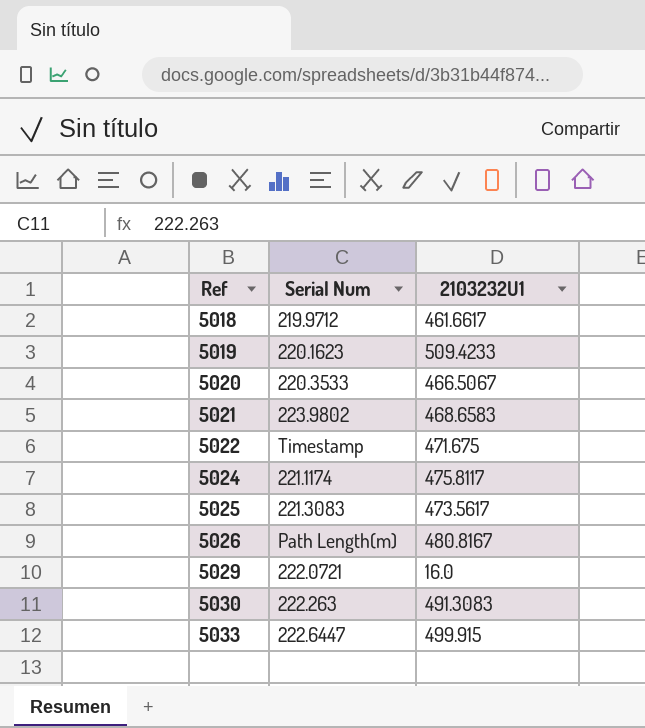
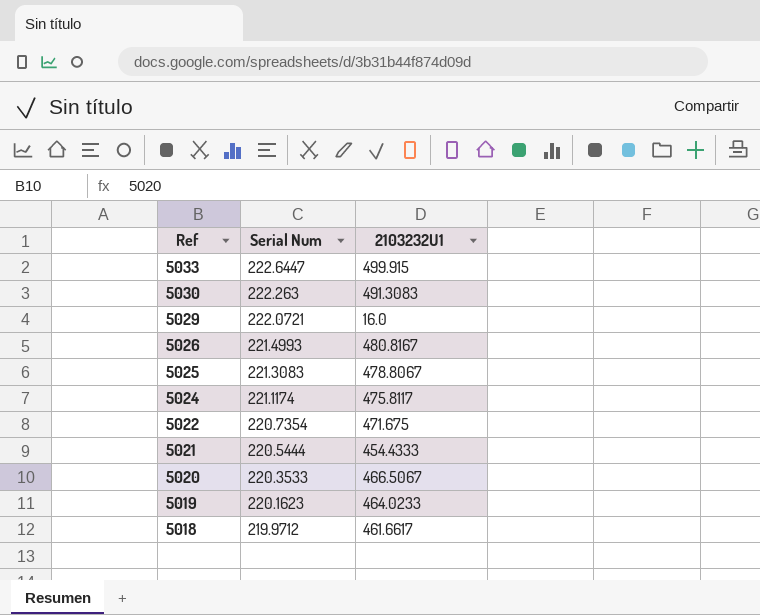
row order: Ref ascending -> Ref descending
5026 | Serial Num: Path Length(m) -> 221.4993
5025 | 2103232U1: 473.5617 -> 478.8067
5022 | Serial Num: Timestamp -> 220.7354
5021 | Serial Num: 223.9802 -> 220.5444
5021 | 2103232U1: 468.6583 -> 454.4333
5019 | 2103232U1: 509.4233 -> 464.0233

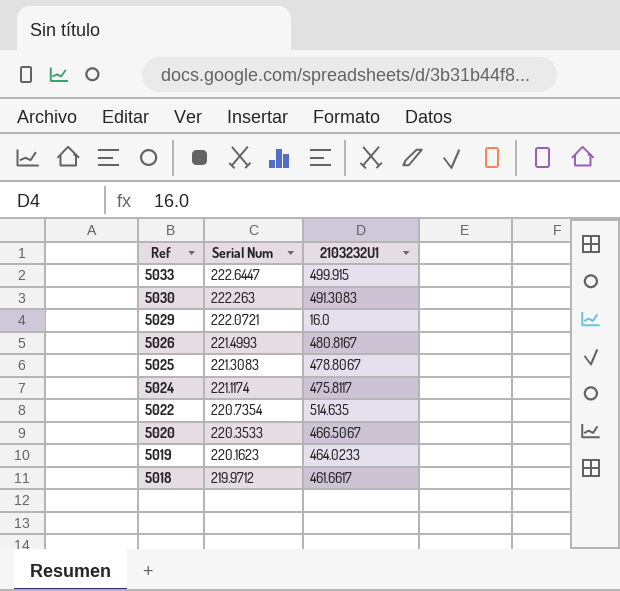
row 5021: 220.5444 | 454.4333 -> none
5022 | 2103232U1: 471.675 -> 514.635

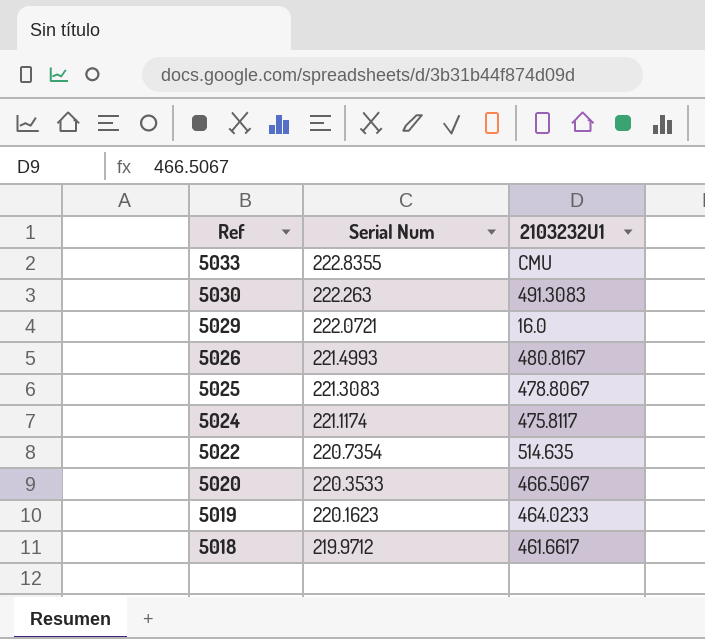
5033 | Serial Num: 222.6447 -> 222.8355
5033 | 2103232U1: 499.915 -> CMU

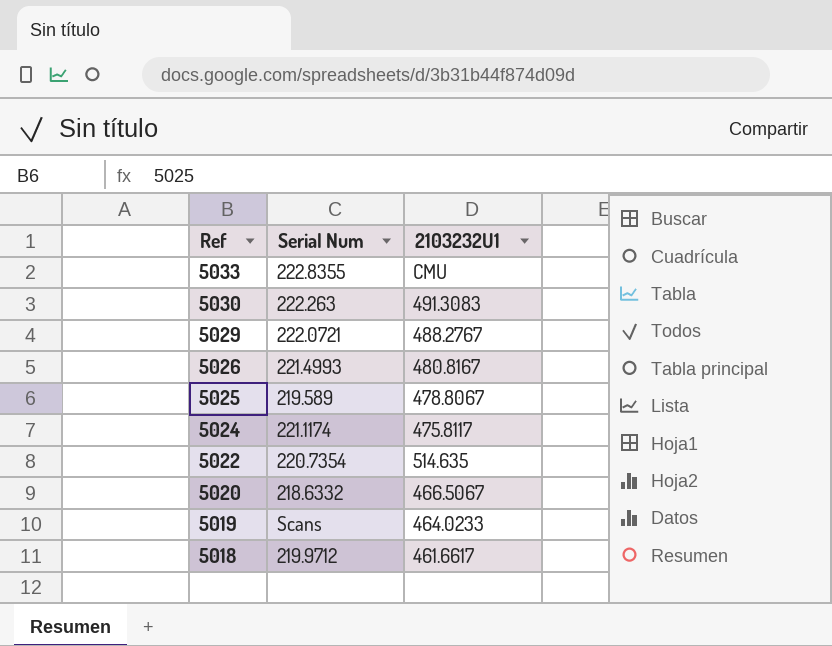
5029 | 2103232U1: 16.0 -> 488.2767
5025 | Serial Num: 221.3083 -> 219.589
5020 | Serial Num: 220.3533 -> 218.6332
5019 | Serial Num: 220.1623 -> Scans

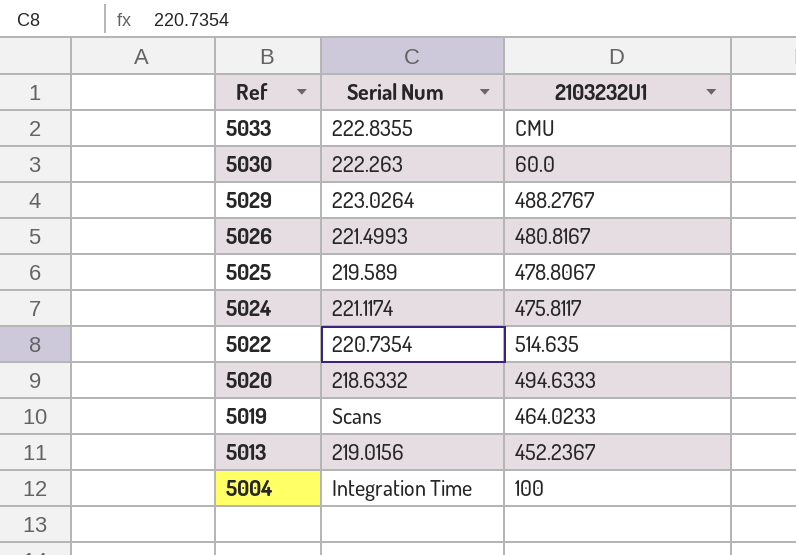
row 5018: 219.9712 | 461.6617 -> none
5030 | 2103232U1: 491.3083 -> 60.0
5029 | Serial Num: 222.0721 -> 223.0264
5020 | 2103232U1: 466.5067 -> 494.6333
row 5013: none -> 219.0156 | 452.2367
row 5004: none -> Integration Time | 100

